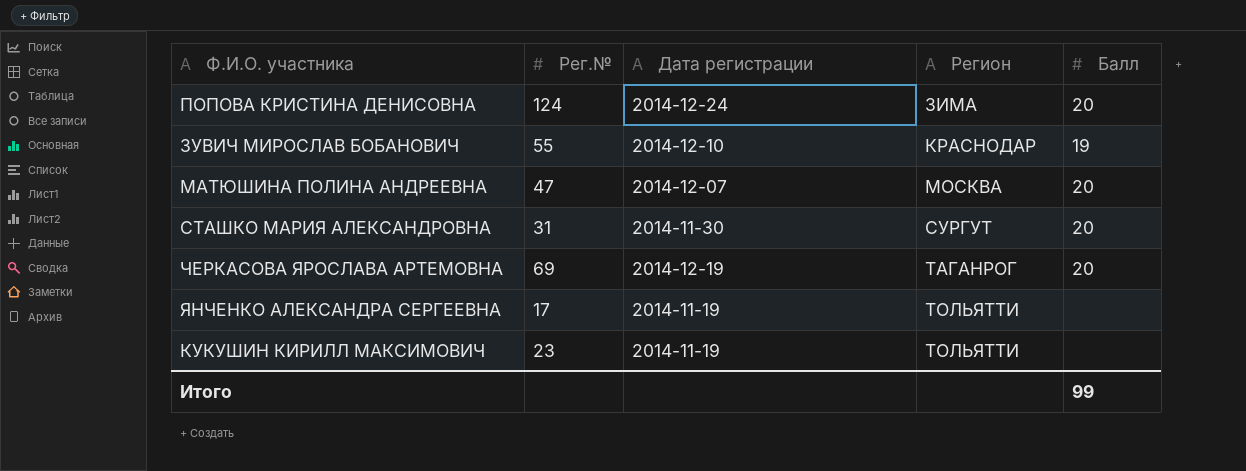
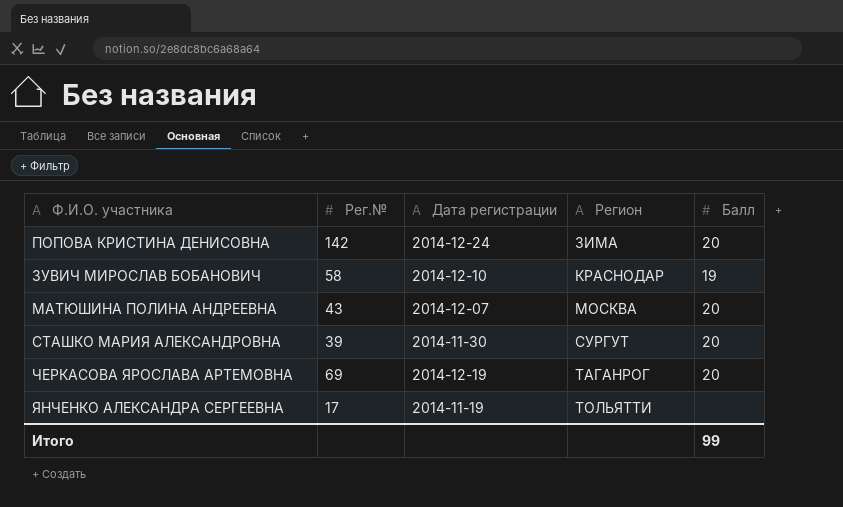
row КУКУШИН КИРИЛЛ МАКСИМОВИЧ: 23 | 2014-11-19 | ТОЛЬЯТТИ | none -> none
ПОПОВА КРИСТИНА ДЕНИСОВНА | Рег.№: 124 -> 142
ЗУВИЧ МИРОСЛАВ БОБАНОВИЧ | Рег.№: 55 -> 58
МАТЮШИНА ПОЛИНА АНДРЕЕВНА | Рег.№: 47 -> 43
СТАШКО МАРИЯ АЛЕКСАНДРОВНА | Рег.№: 31 -> 39

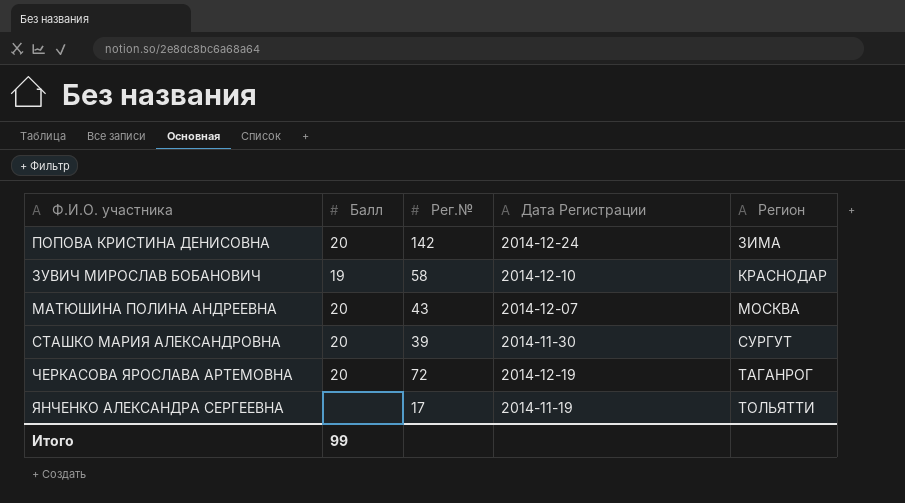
column Балл | position: 5 -> 2
column name: Дата регистрации -> Дата Регистрации
ЧЕРКАСОВА ЯРОСЛАВА АРТЕМОВНА | Рег.№: 69 -> 72

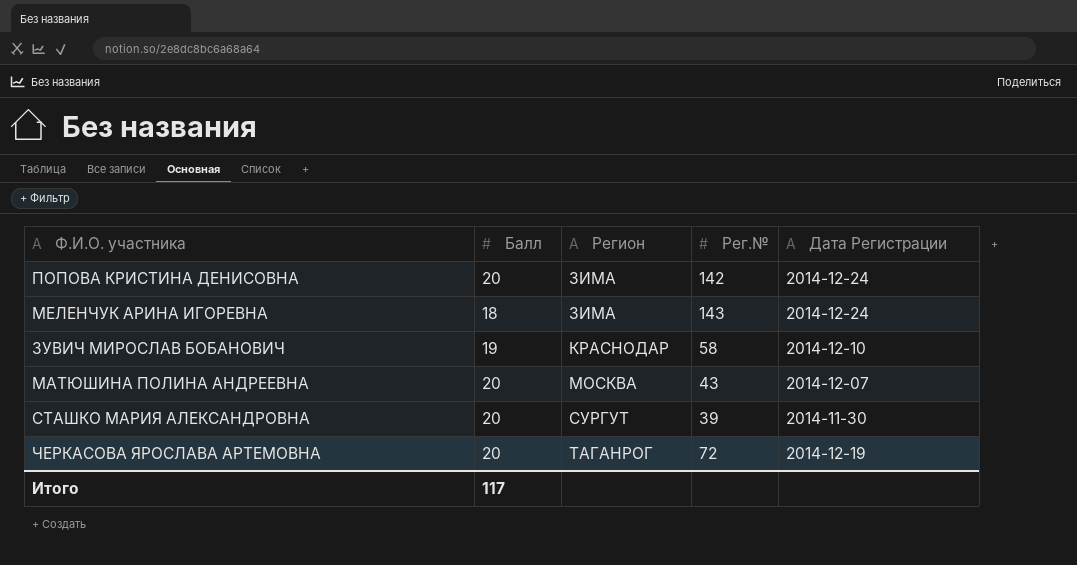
column Регион | position: 5 -> 3
row ЯНЧЕНКО АЛЕКСАНДРА СЕРГЕЕВНА: none | 17 | 2014-11-19 | ТОЛЬЯТТИ -> none
row МЕЛЕНЧУК АРИНА ИГОРЕВНА: none -> 18 | ЗИМА | 143 | 2014-12-24
Итого | Балл: 99 -> 117

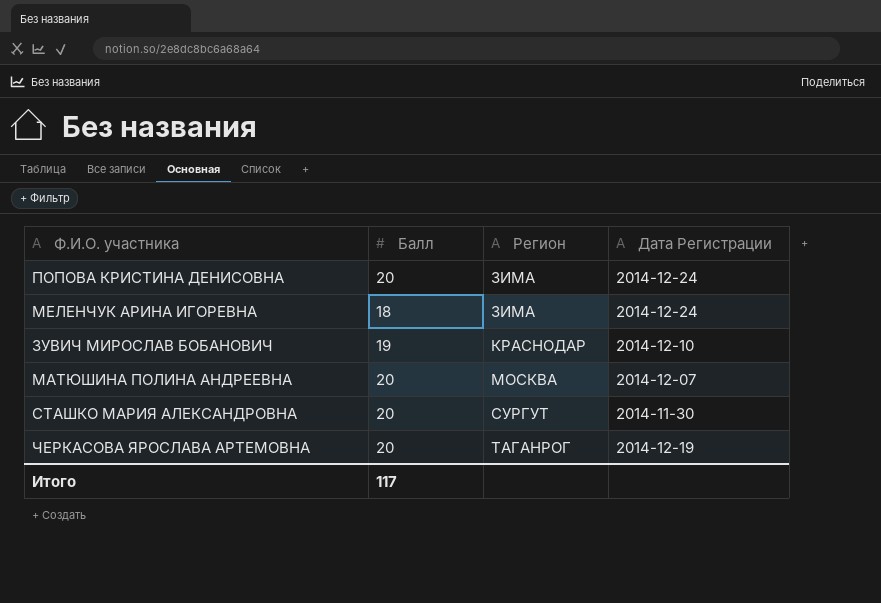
column Рег.№ | position: 4 -> none

